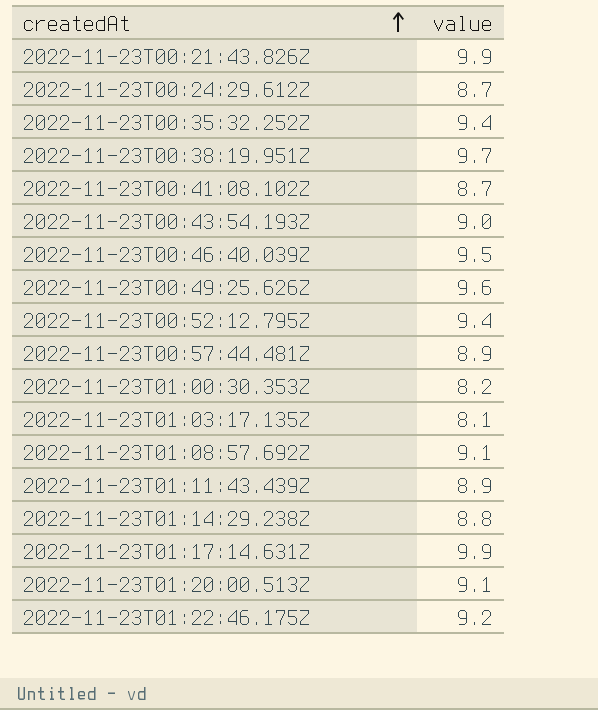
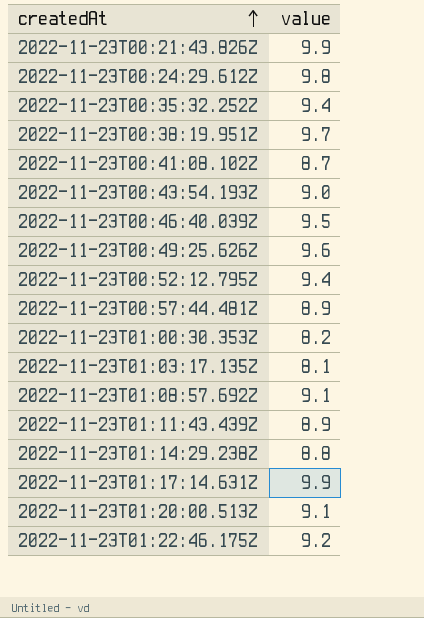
2022-11-23T00:24:29.612Z | value: 8.7 -> 9.8

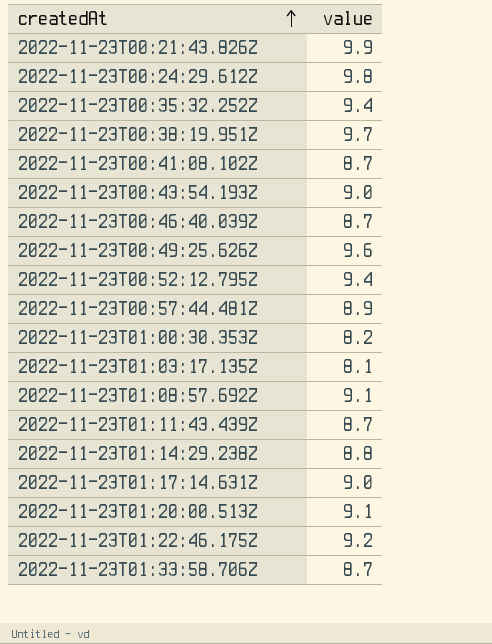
2022-11-23T00:46:40.039Z | value: 9.5 -> 8.7
2022-11-23T01:11:43.439Z | value: 8.9 -> 8.7
2022-11-23T01:17:14.631Z | value: 9.9 -> 9.0
row 2022-11-23T01:33:58.706Z: none -> 8.7

